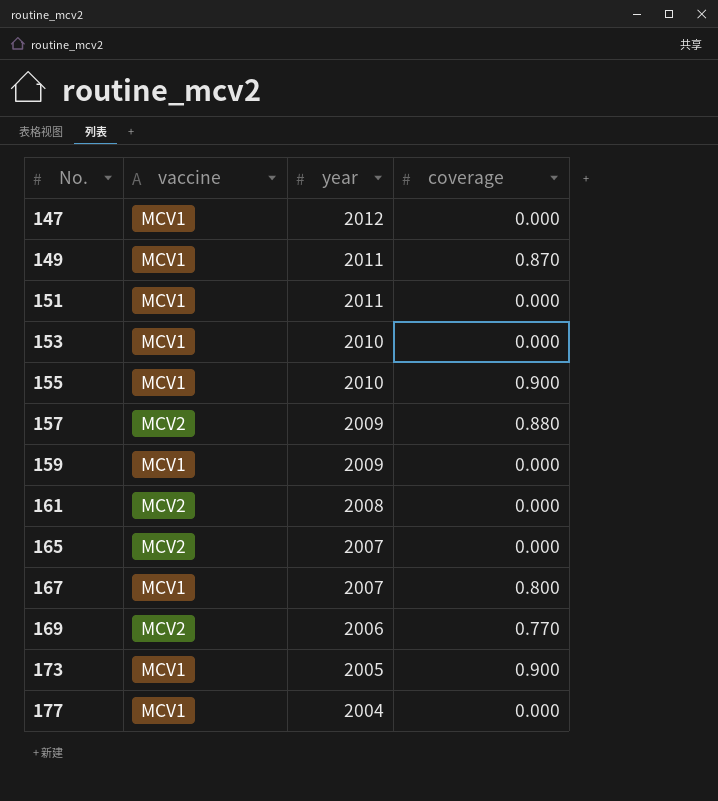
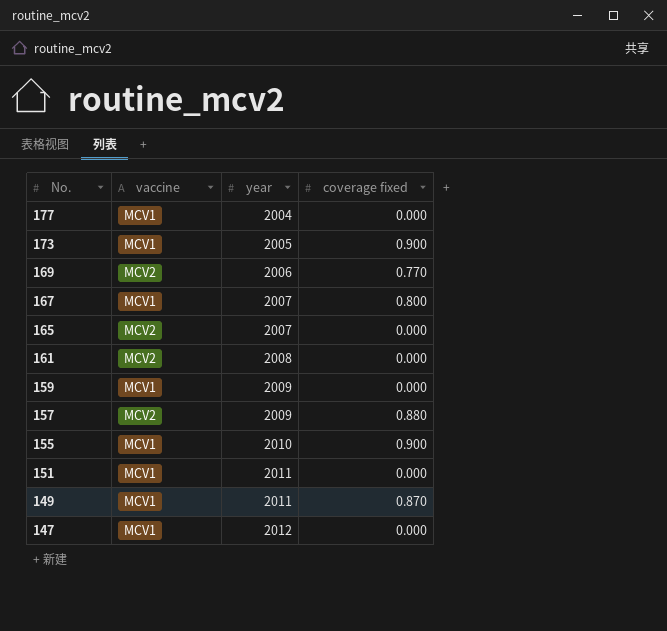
row order: No. ascending -> No. descending
column name: coverage -> coverage fixed
row 153: MCV1 | 2010 | 0.000 -> none

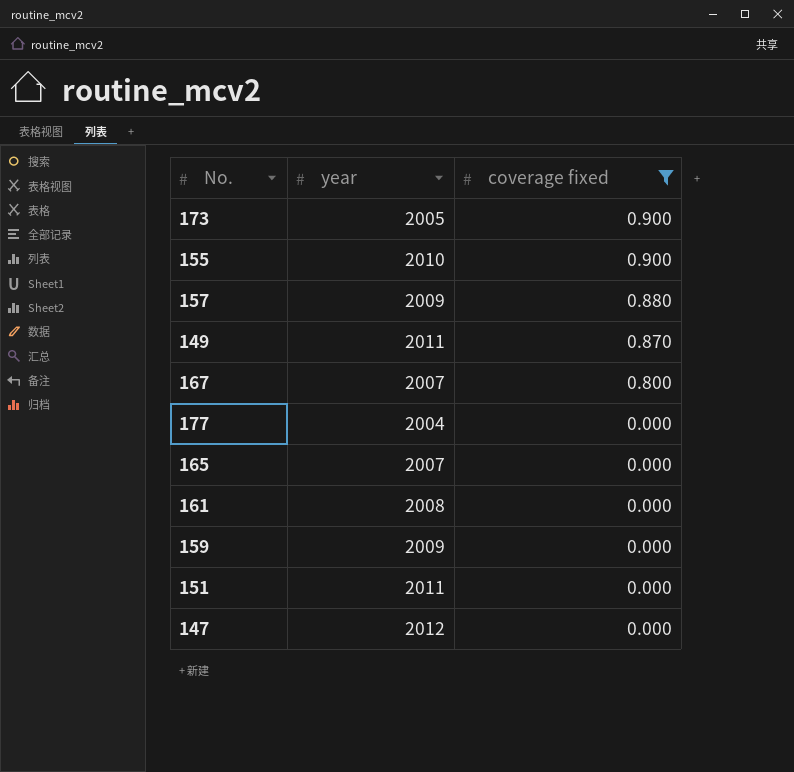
filter: none -> coverage fixed != 0.770
row order: No. descending -> coverage fixed descending
column vaccine | position: 2 -> none

